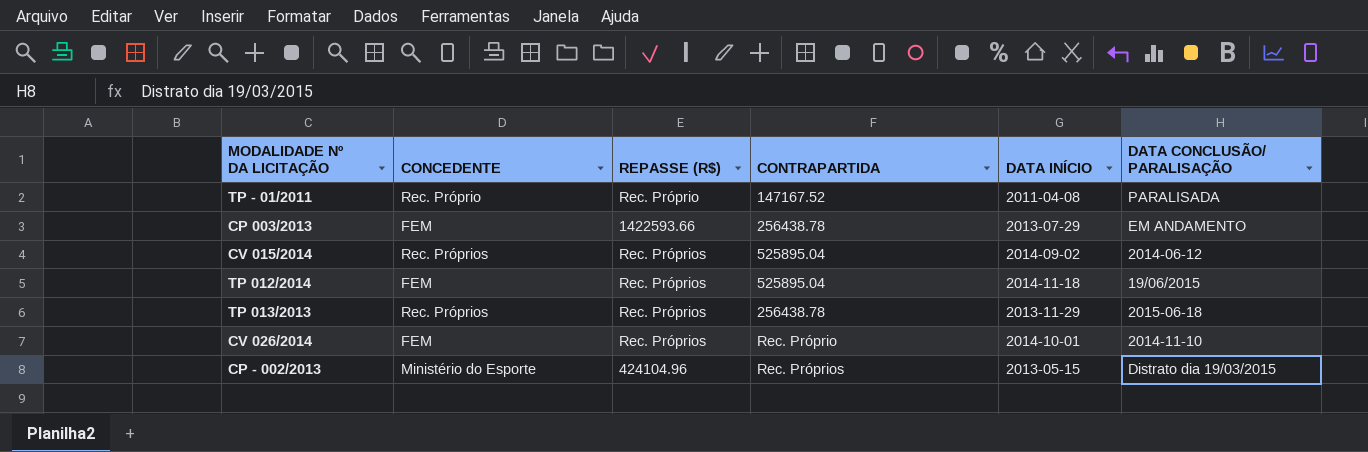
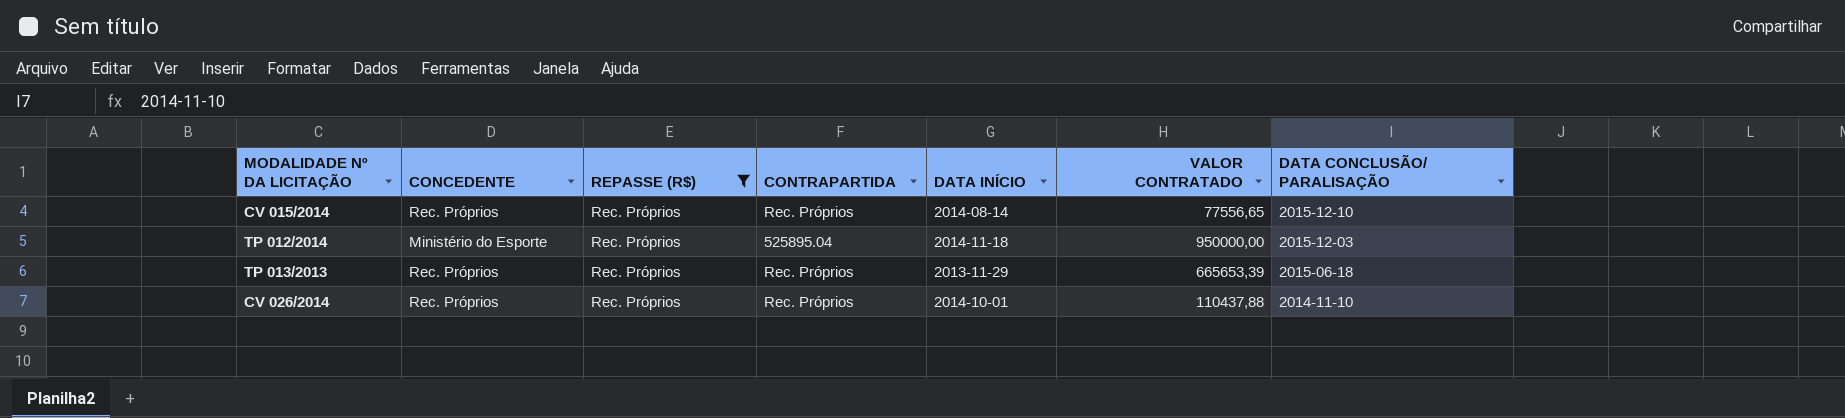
filter: none -> REPASSE (R$) = Rec. Próprios
column VALOR CONTRATADO | position: none -> 6
CV 015/2014 | CONTRAPARTIDA: 525895.04 -> Rec. Próprios
CV 015/2014 | DATA INÍCIO: 2014-09-02 -> 2014-08-14
CV 015/2014 | DATA CONCLUSÃO/ PARALISAÇÃO: 2014-06-12 -> 2015-12-10
TP 012/2014 | CONCEDENTE: FEM -> Ministério do Esporte
TP 012/2014 | DATA CONCLUSÃO/ PARALISAÇÃO: 19/06/2015 -> 2015-12-03
TP 013/2013 | CONTRAPARTIDA: 256438.78 -> Rec. Próprios
CV 026/2014 | CONCEDENTE: FEM -> Rec. Próprios
CV 026/2014 | CONTRAPARTIDA: Rec. Próprio -> Rec. Próprios

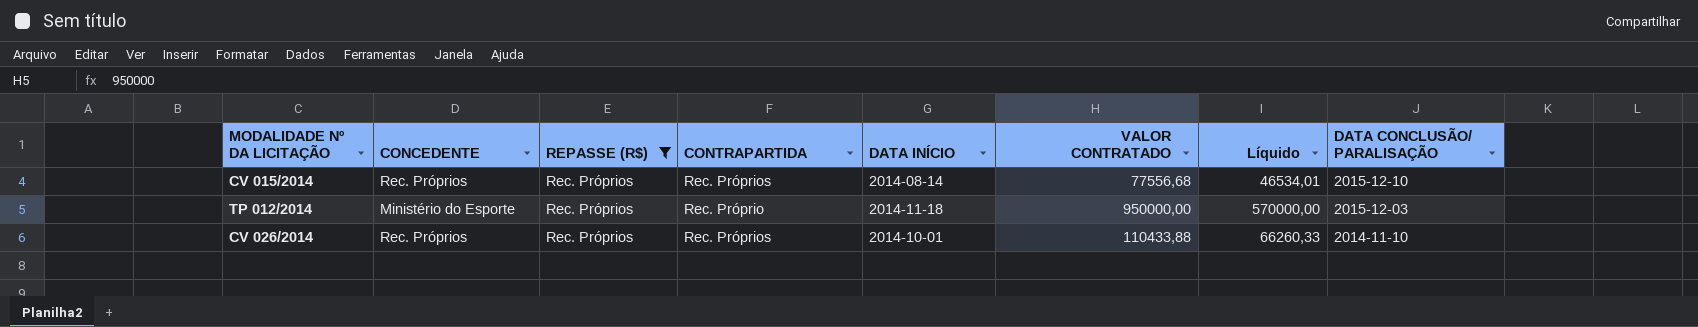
column Líquido | formula: none -> [VALOR CONTRATADO] * 0,6
row TP 013/2013: Rec. Próprios | Rec. Próprios | Rec. Próprios | 2013-11-29 | 665653,39 | 2015-06-18 -> none
CV 015/2014 | VALOR CONTRATADO: 77556,65 -> 77556,68
TP 012/2014 | CONTRAPARTIDA: 525895.04 -> Rec. Próprio
CV 026/2014 | VALOR CONTRATADO: 110437,88 -> 110433,88

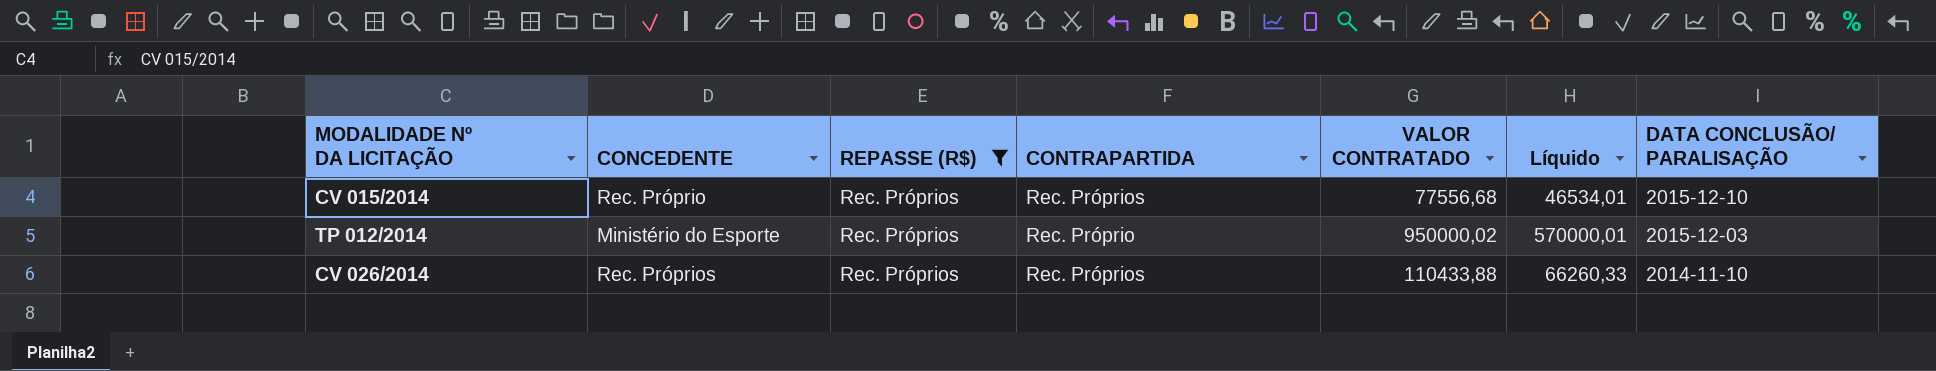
column DATA INÍCIO | position: 5 -> none
CV 015/2014 | CONCEDENTE: Rec. Próprios -> Rec. Próprio
TP 012/2014 | VALOR CONTRATADO: 950000,00 -> 950000,02
TP 012/2014 | Líquido: 570000,00 -> 570000,01

